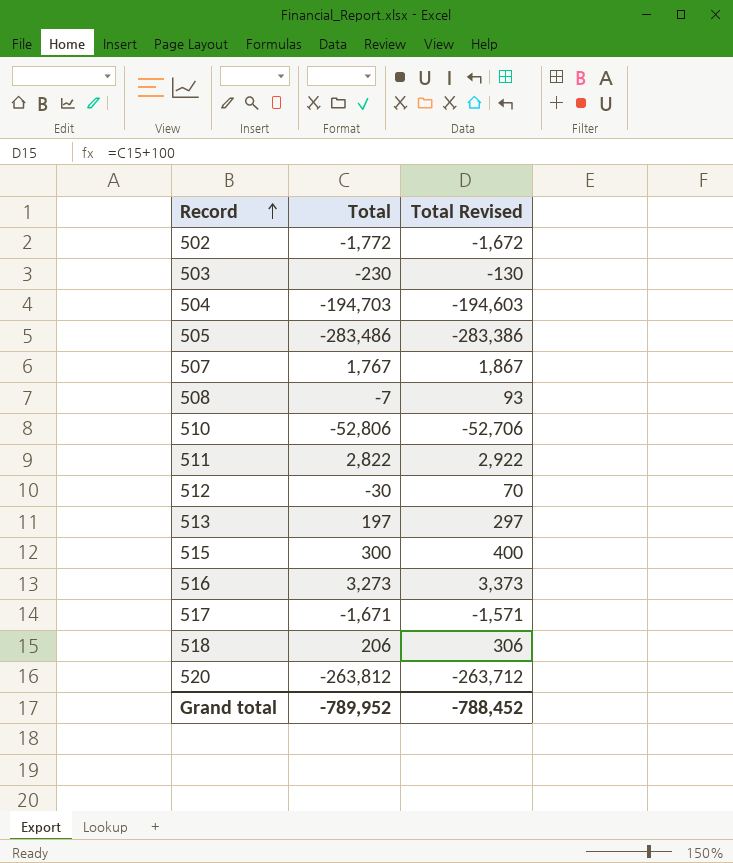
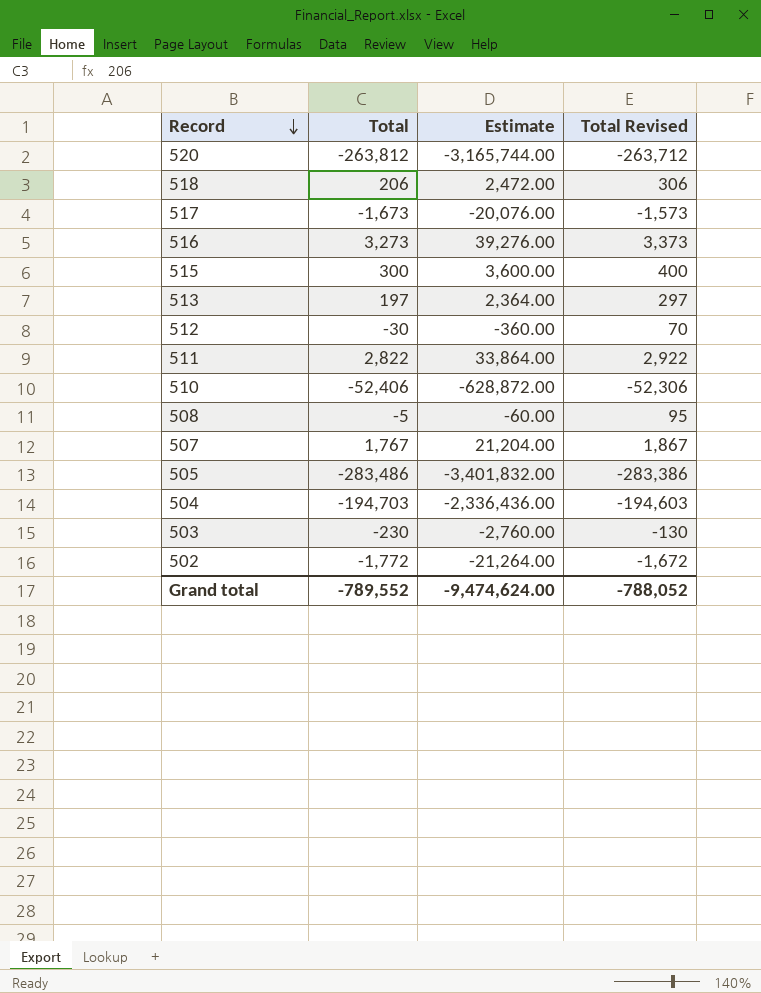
row order: Record ascending -> Record descending
column Estimate | formula: none -> [Total] * 12
517 | Total: -1,671 -> -1,673
517 | Total Revised: -1,571 -> -1,573
510 | Total: -52,806 -> -52,406
510 | Total Revised: -52,706 -> -52,306
508 | Total: -7 -> -5
508 | Total Revised: 93 -> 95
Grand total | Total: -789,952 -> -789,552
Grand total | Total Revised: -788,452 -> -788,052

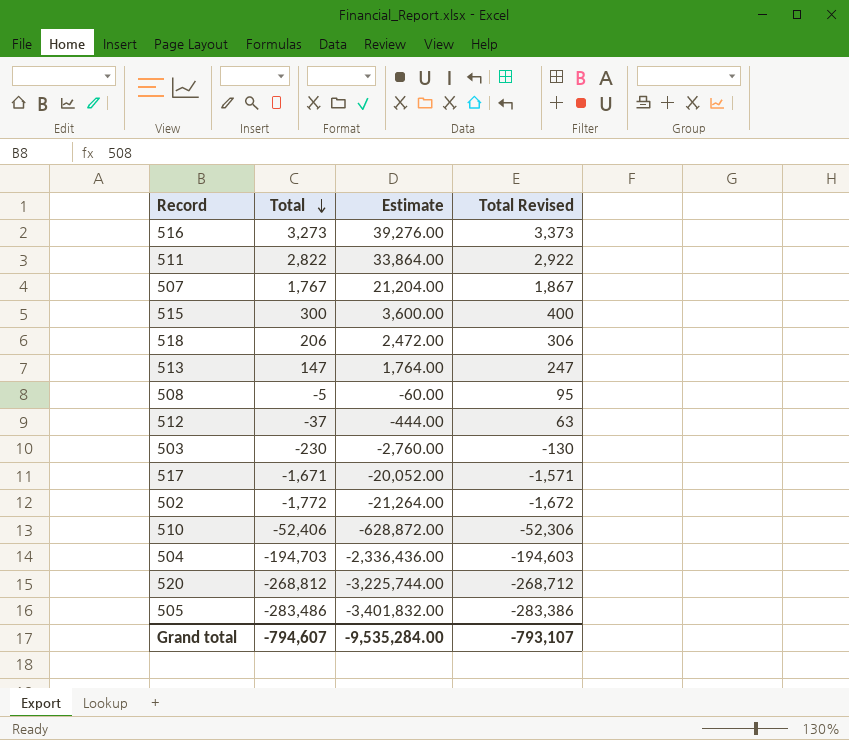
row order: Record descending -> Total descending
513 | Total: 197 -> 147
513 | Estimate: 2,364.00 -> 1,764.00
513 | Total Revised: 297 -> 247
512 | Total: -30 -> -37
512 | Estimate: -360.00 -> -444.00
512 | Total Revised: 70 -> 63
517 | Total: -1,673 -> -1,671
517 | Estimate: -20,076.00 -> -20,052.00
517 | Total Revised: -1,573 -> -1,571
520 | Total: -263,812 -> -268,812
520 | Estimate: -3,165,744.00 -> -3,225,744.00
520 | Total Revised: -263,712 -> -268,712
Grand total | Total: -789,552 -> -794,607
Grand total | Estimate: -9,474,624.00 -> -9,535,284.00
Grand total | Total Revised: -788,052 -> -793,107

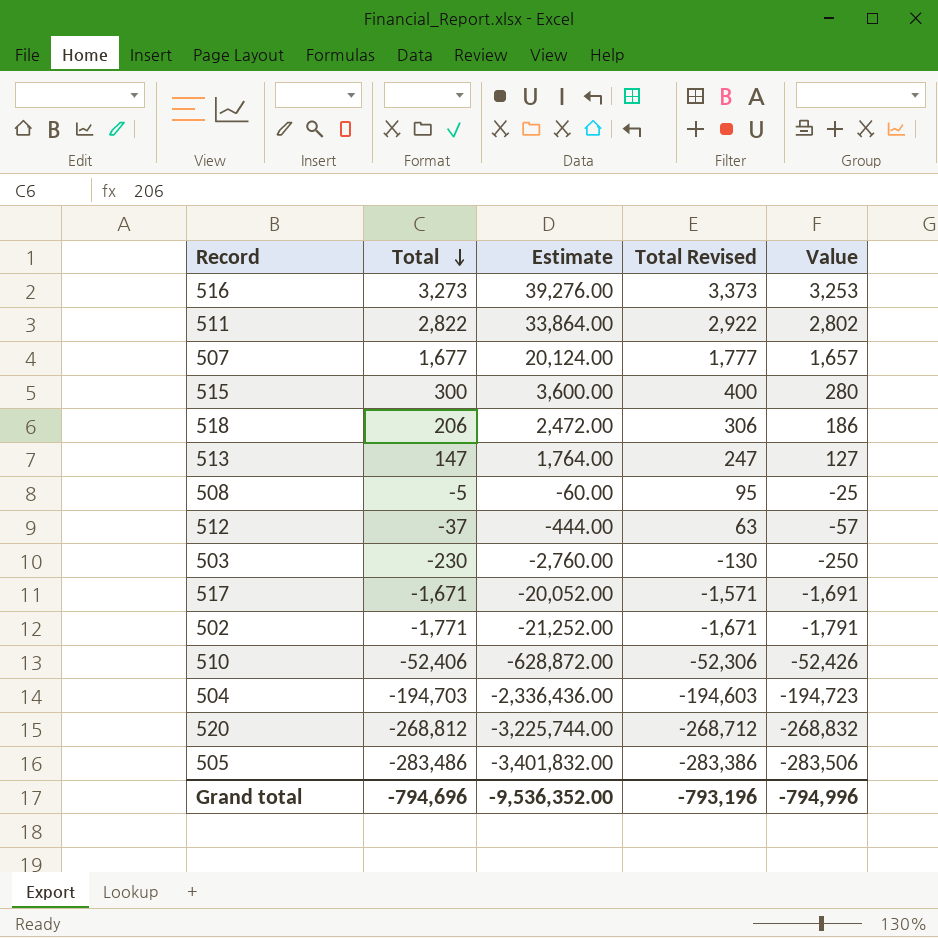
column Value | formula: none -> [Total] - 20
507 | Total: 1,767 -> 1,677
507 | Estimate: 21,204.00 -> 20,124.00
507 | Total Revised: 1,867 -> 1,777
502 | Total: -1,772 -> -1,771
502 | Estimate: -21,264.00 -> -21,252.00
502 | Total Revised: -1,672 -> -1,671
Grand total | Total: -794,607 -> -794,696
Grand total | Estimate: -9,535,284.00 -> -9,536,352.00
Grand total | Total Revised: -793,107 -> -793,196

